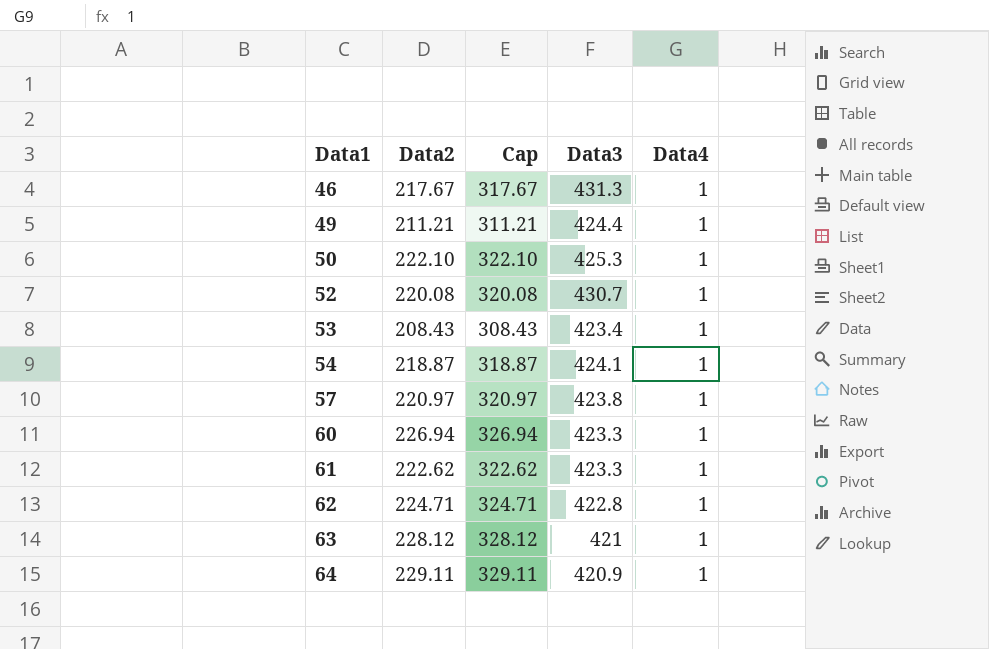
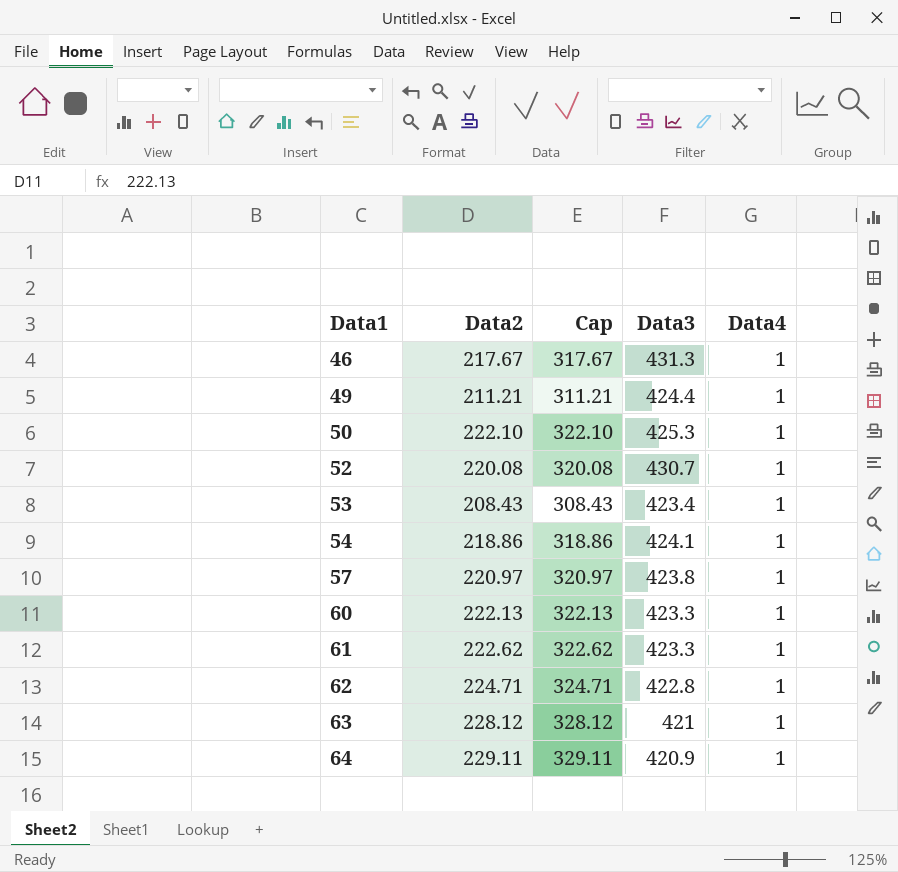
54 | Data2: 218.87 -> 218.86
54 | Cap: 318.87 -> 318.86
60 | Data2: 226.94 -> 222.13
60 | Cap: 326.94 -> 322.13

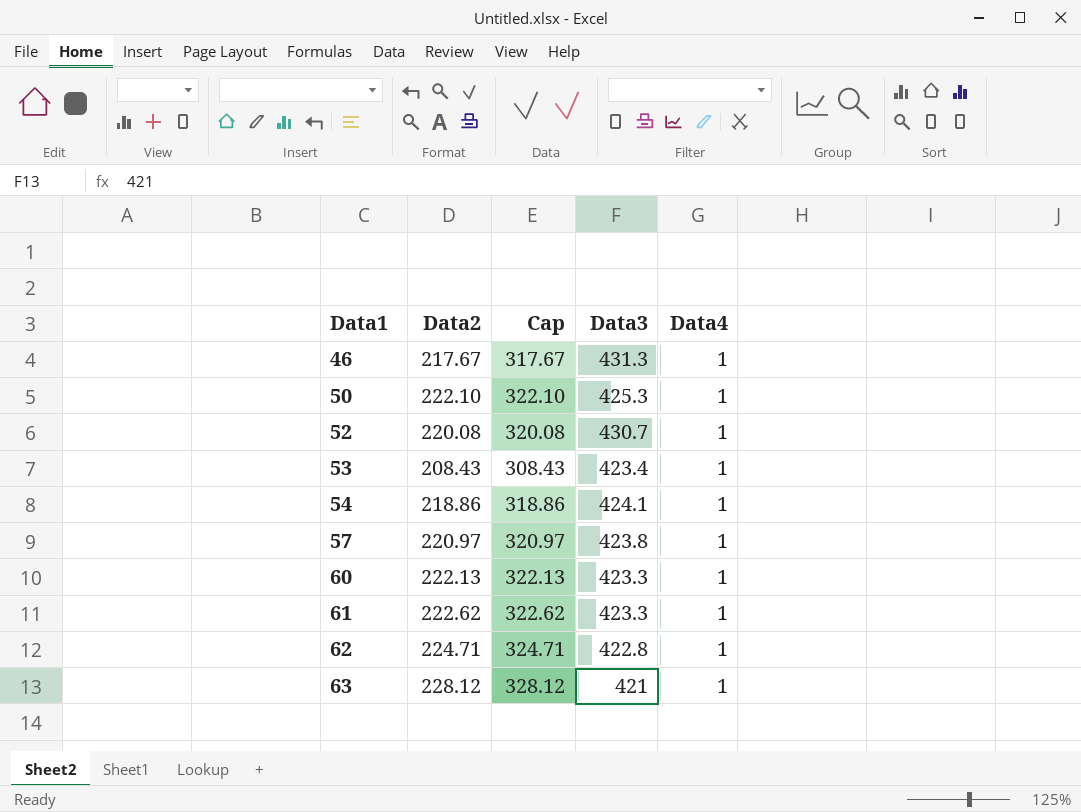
row 49: 211.21 | 311.21 | 424.4 | 1 -> none
row 64: 229.11 | 329.11 | 420.9 | 1 -> none

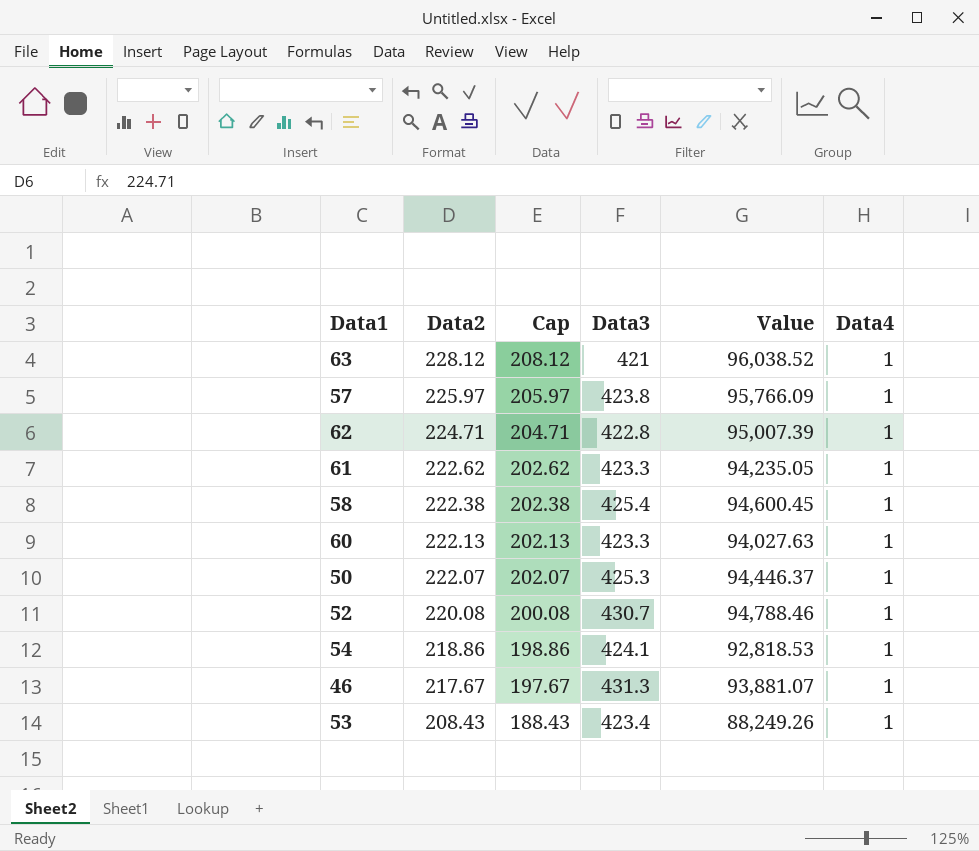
row order: Data1 ascending -> Data2 descending
column Cap | formula: [Data2] + 100 -> [Data2] - 20
column Value | formula: none -> [Data2] * [Data3]
57 | Data2: 220.97 -> 225.97
row 58: none -> 222.38 | 202.38 | 425.4 | 94,600.45 | 1
50 | Data2: 222.10 -> 222.07

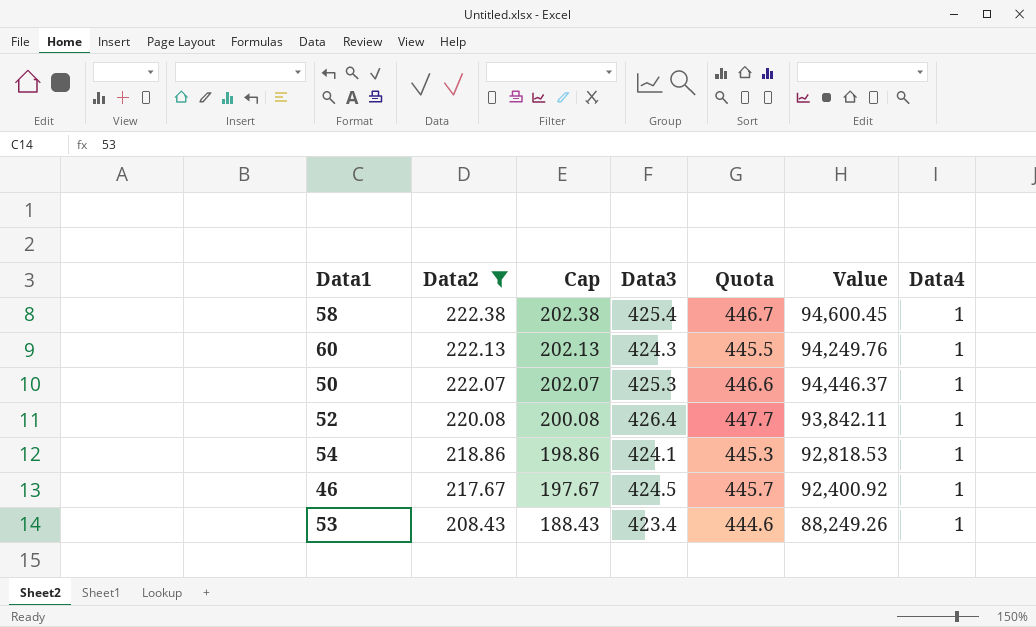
filter: none -> Data2 <= 222.38
column Quota | formula: none -> [Data3] * 1.05
60 | Data3: 423.3 -> 424.3
60 | Value: 94,027.63 -> 94,249.76
52 | Data3: 430.7 -> 426.4
52 | Value: 94,788.46 -> 93,842.11
46 | Data3: 431.3 -> 424.5
46 | Value: 93,881.07 -> 92,400.92

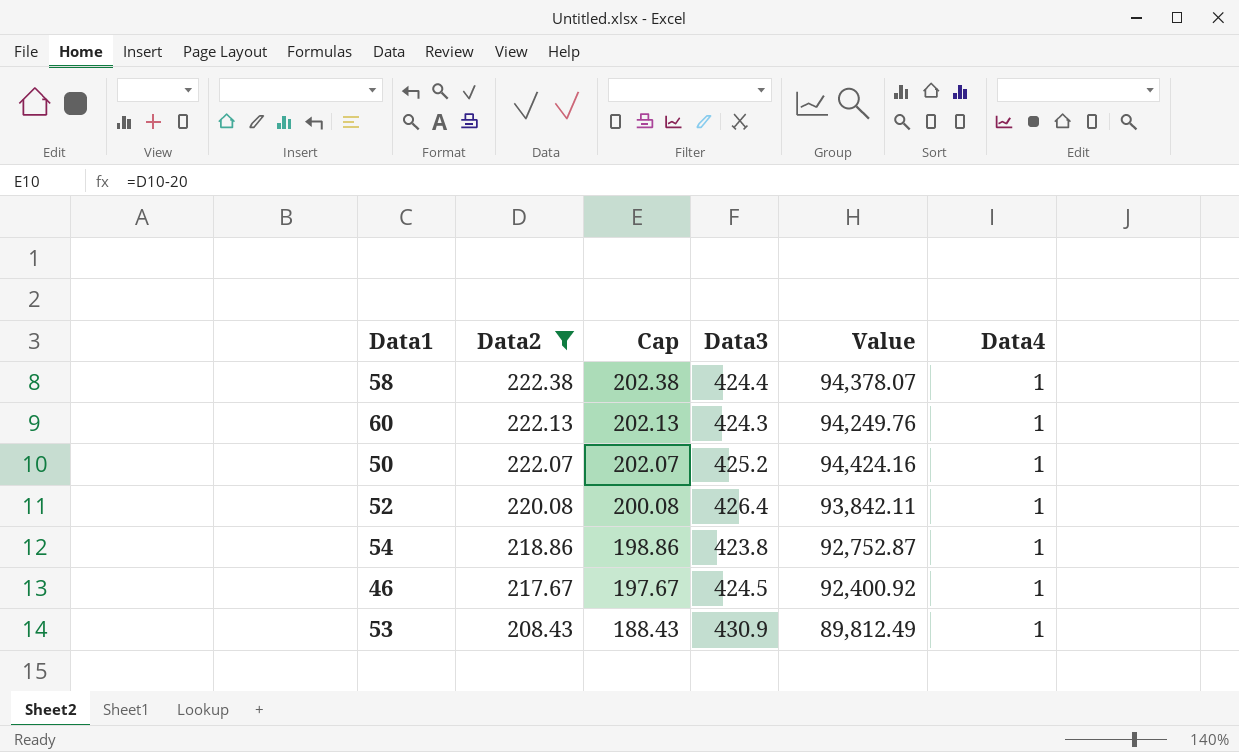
column Quota | formula: [Data3] * 1.05 -> none
58 | Data3: 425.4 -> 424.4
58 | Value: 94,600.45 -> 94,378.07
50 | Data3: 425.3 -> 425.2
50 | Value: 94,446.37 -> 94,424.16
54 | Data3: 424.1 -> 423.8
54 | Value: 92,818.53 -> 92,752.87
53 | Data3: 423.4 -> 430.9
53 | Value: 88,249.26 -> 89,812.49

